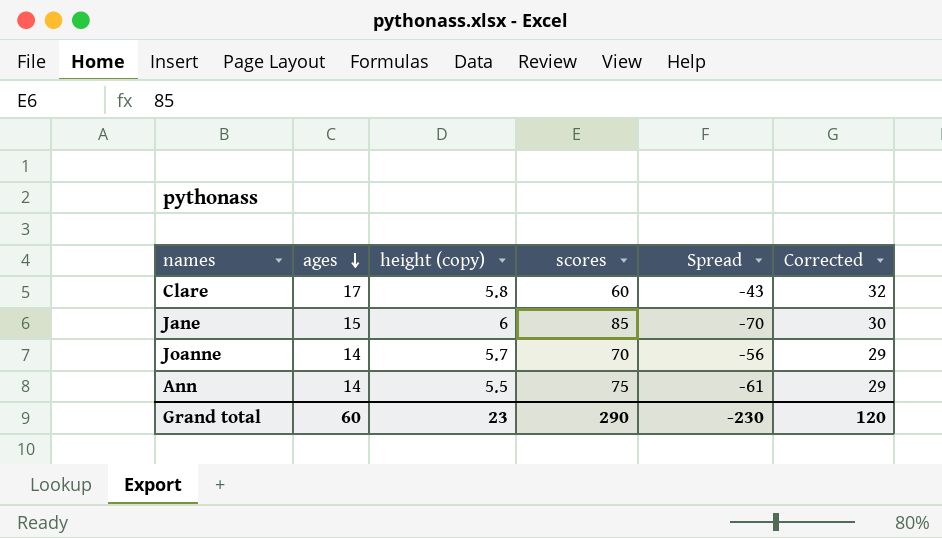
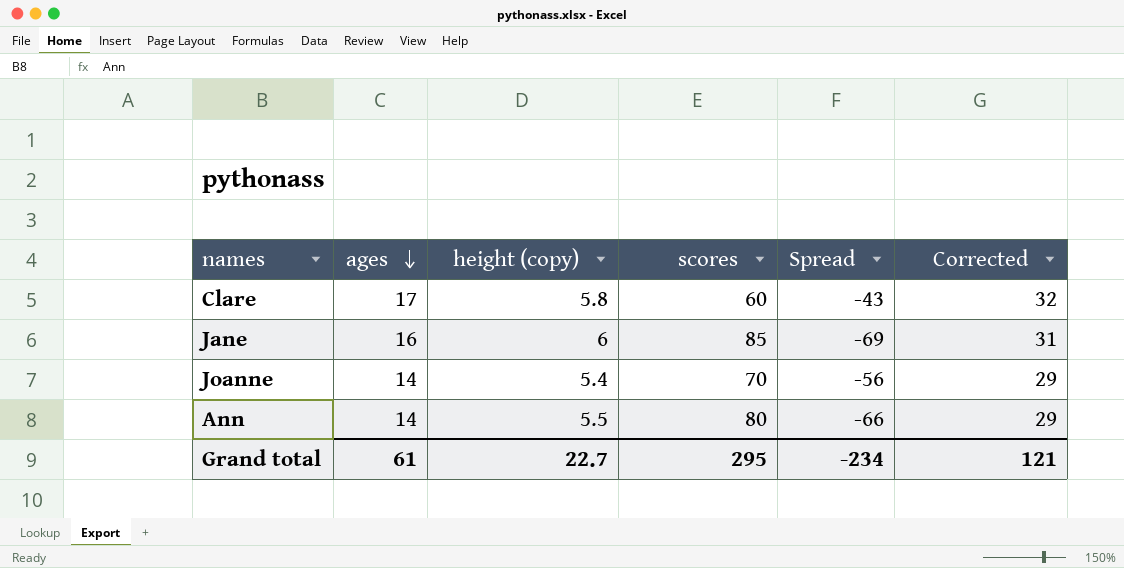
Jane | ages: 15 -> 16
Jane | Spread: -70 -> -69
Jane | Corrected: 30 -> 31
Joanne | height (copy): 5.7 -> 5.4
Ann | scores: 75 -> 80
Ann | Spread: -61 -> -66
Grand total | ages: 60 -> 61
Grand total | height (copy): 23 -> 22.7
Grand total | scores: 290 -> 295
Grand total | Spread: -230 -> -234
Grand total | Corrected: 120 -> 121

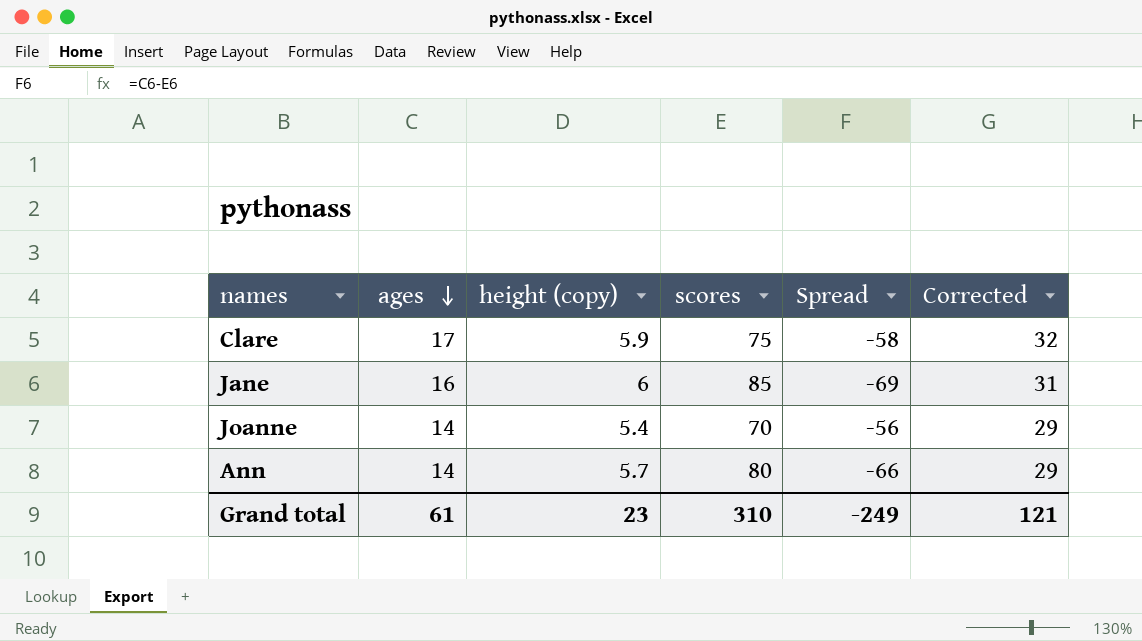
Clare | height (copy): 5.8 -> 5.9
Clare | scores: 60 -> 75
Clare | Spread: -43 -> -58
Ann | height (copy): 5.5 -> 5.7
Grand total | height (copy): 22.7 -> 23
Grand total | scores: 295 -> 310
Grand total | Spread: -234 -> -249

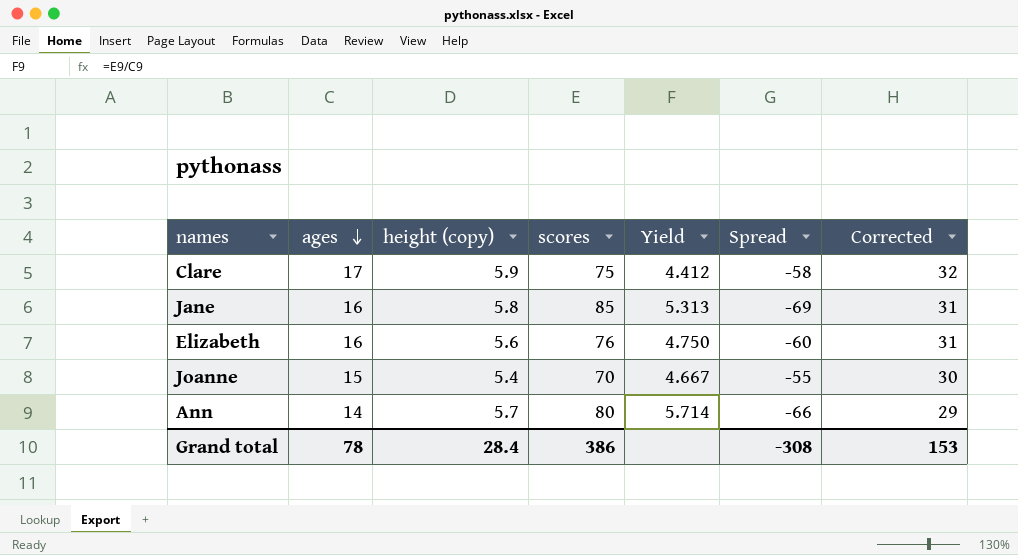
column Yield | formula: none -> [scores] / [ages]
Jane | height (copy): 6 -> 5.8
row Elizabeth: none -> 16 | 5.6 | 76 | 4.750 | -60 | 31
Joanne | ages: 14 -> 15
Joanne | Spread: -56 -> -55
Joanne | Corrected: 29 -> 30
Grand total | ages: 61 -> 78
Grand total | height (copy): 23 -> 28.4
Grand total | scores: 310 -> 386
Grand total | Spread: -249 -> -308
Grand total | Corrected: 121 -> 153

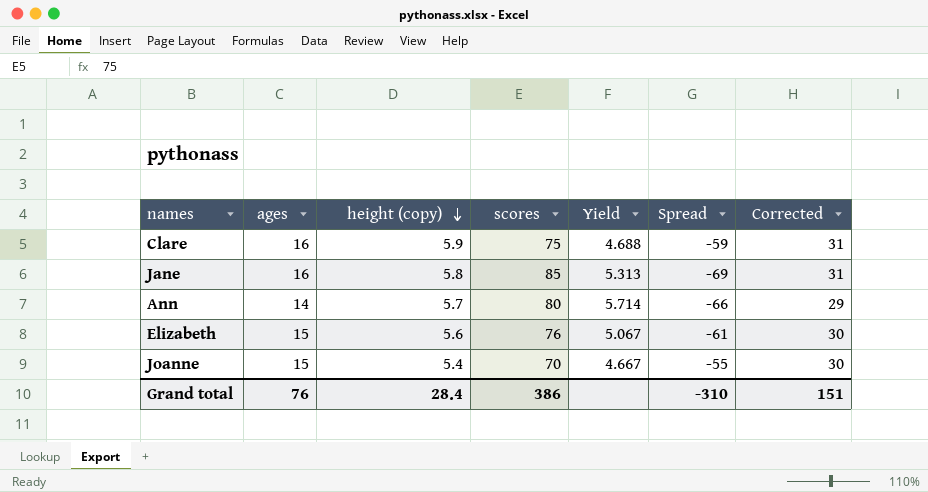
row order: ages descending -> height (copy) descending
Clare | ages: 17 -> 16
Clare | Yield: 4.412 -> 4.688
Clare | Spread: -58 -> -59
Clare | Corrected: 32 -> 31
Elizabeth | ages: 16 -> 15
Elizabeth | Yield: 4.750 -> 5.067
Elizabeth | Spread: -60 -> -61
Elizabeth | Corrected: 31 -> 30
Grand total | ages: 78 -> 76
Grand total | Spread: -308 -> -310
Grand total | Corrected: 153 -> 151

